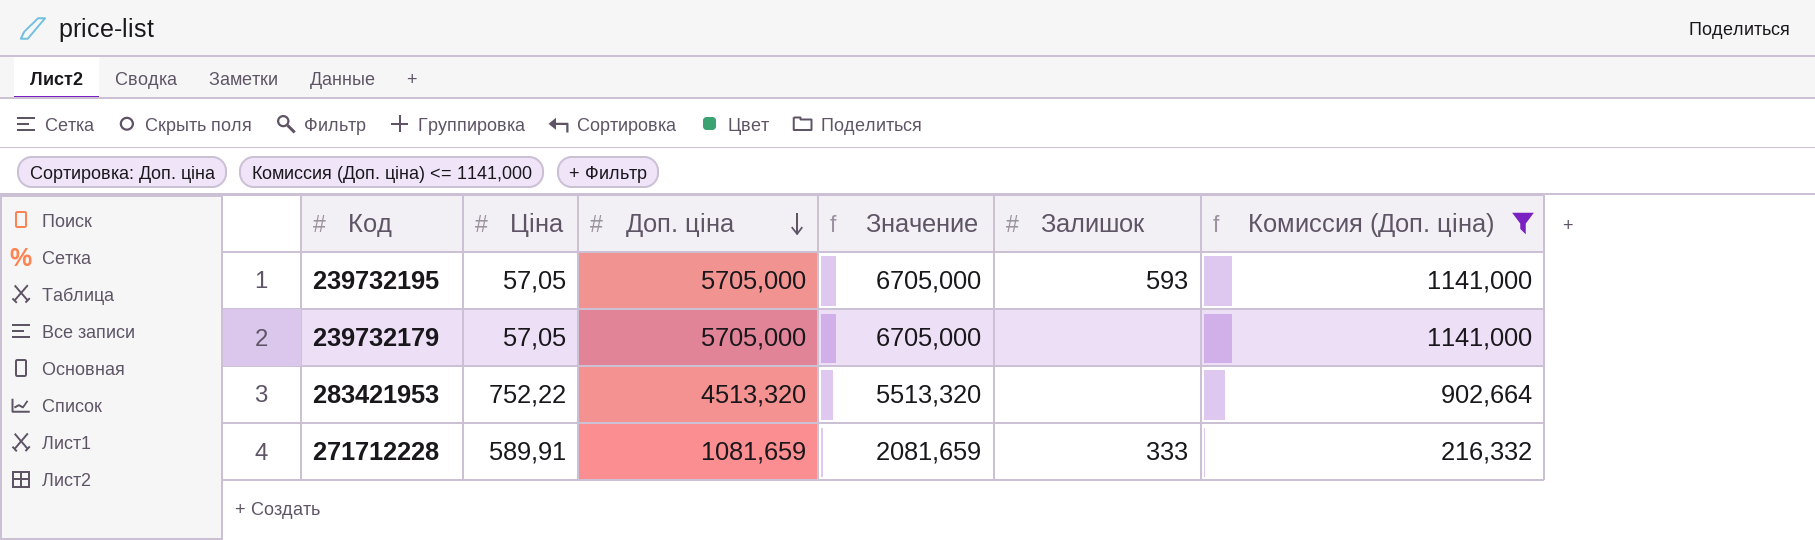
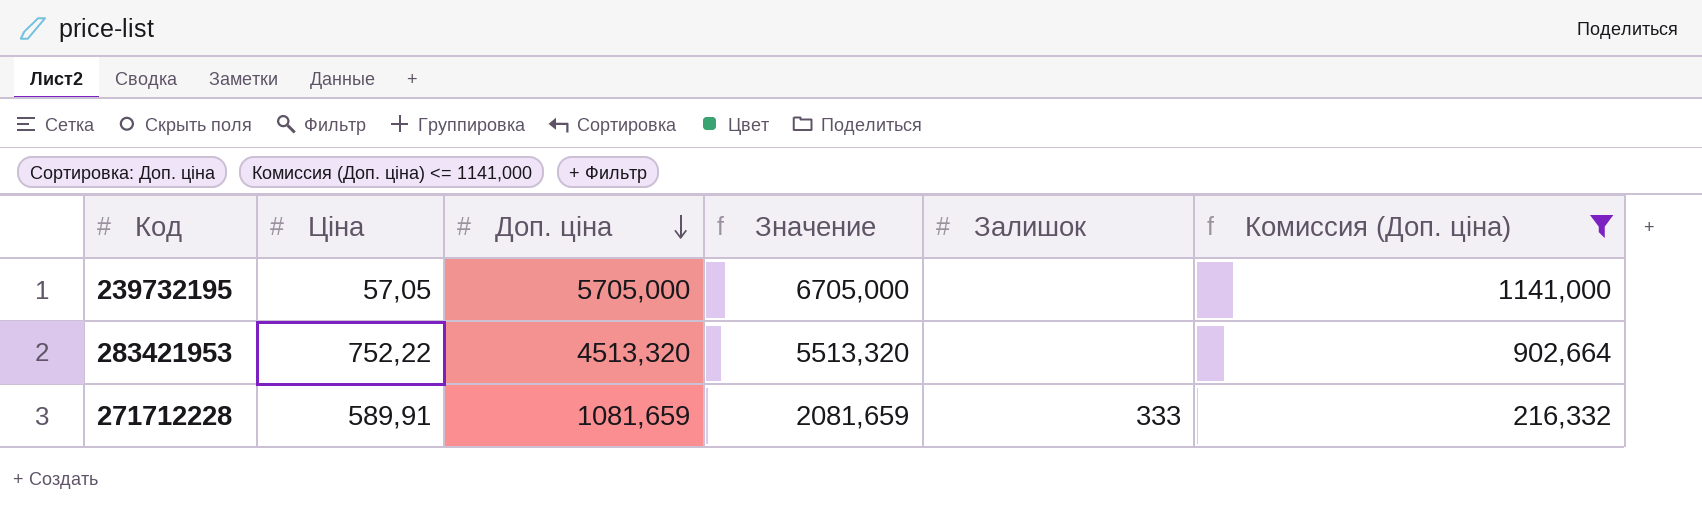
row 239732179: 57,05 | 5705,000 | 6705,000 | none | 1141,000 -> none
239732195 | Залишок: 593 -> none

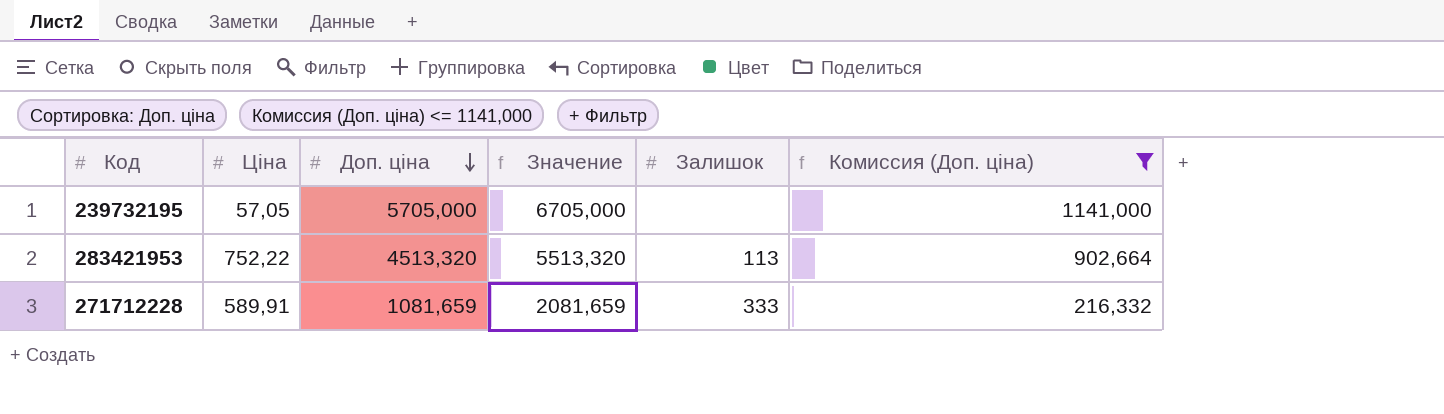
283421953 | Залишок: none -> 113

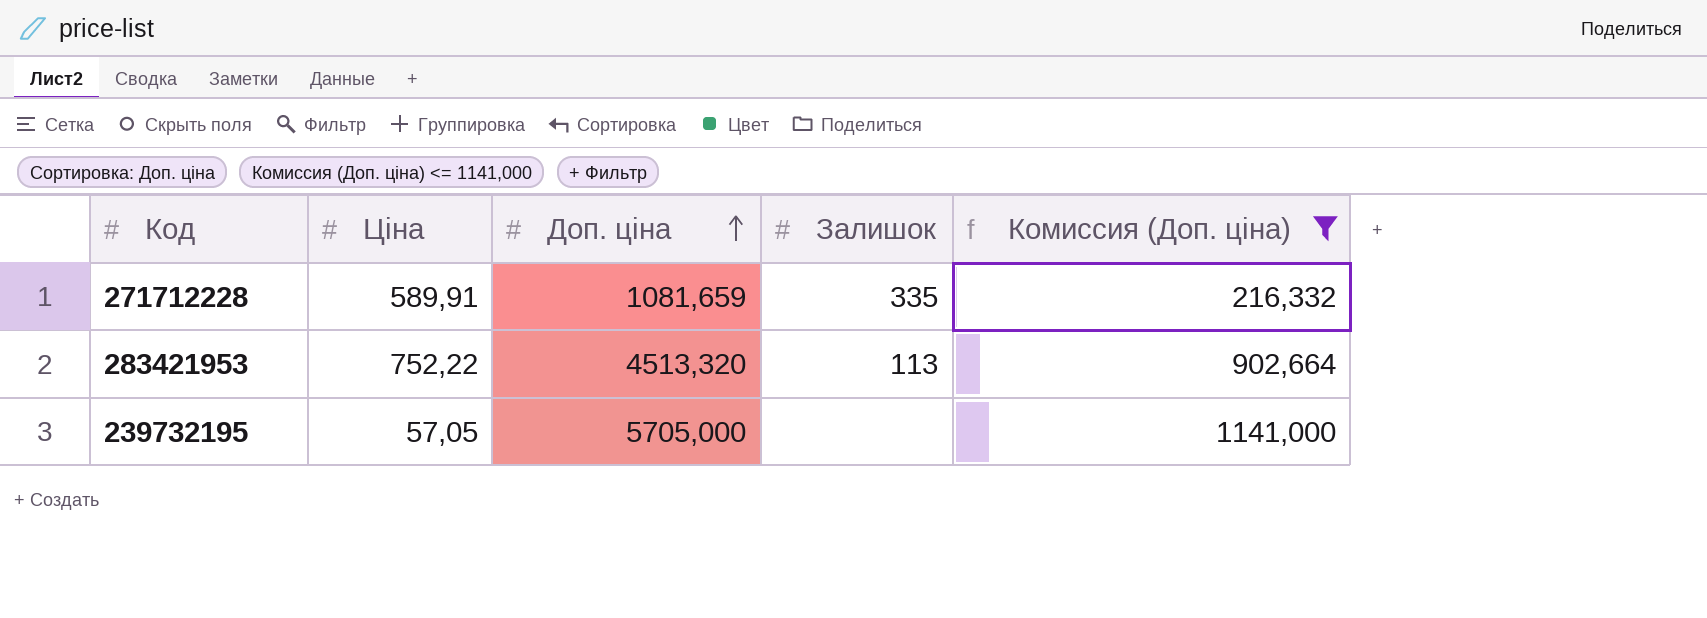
row order: Доп. ціна descending -> Доп. ціна ascending
column Значение | formula: [Доп. ціна] + 1000 -> none
271712228 | Залишок: 333 -> 335

